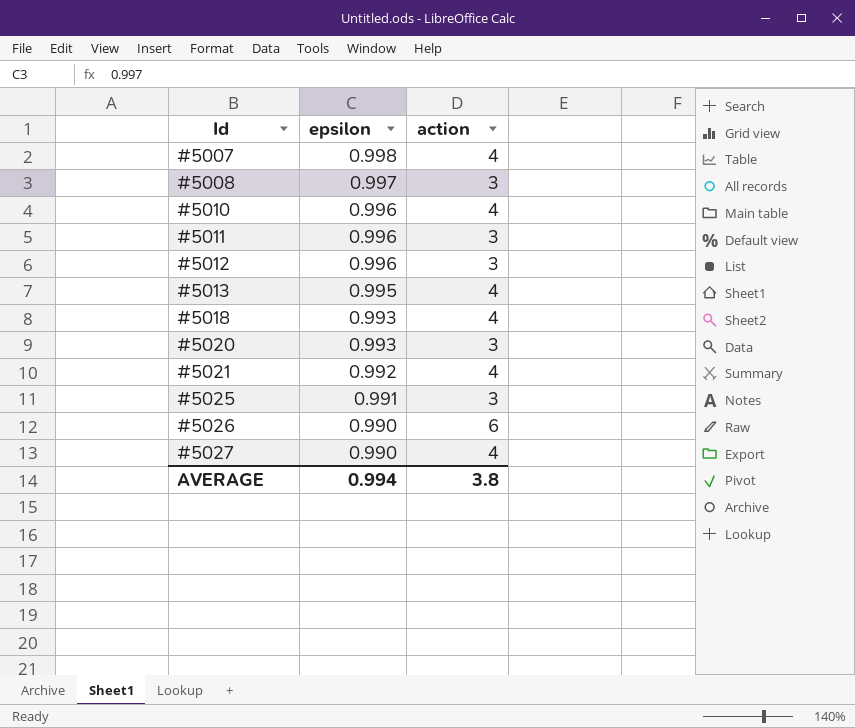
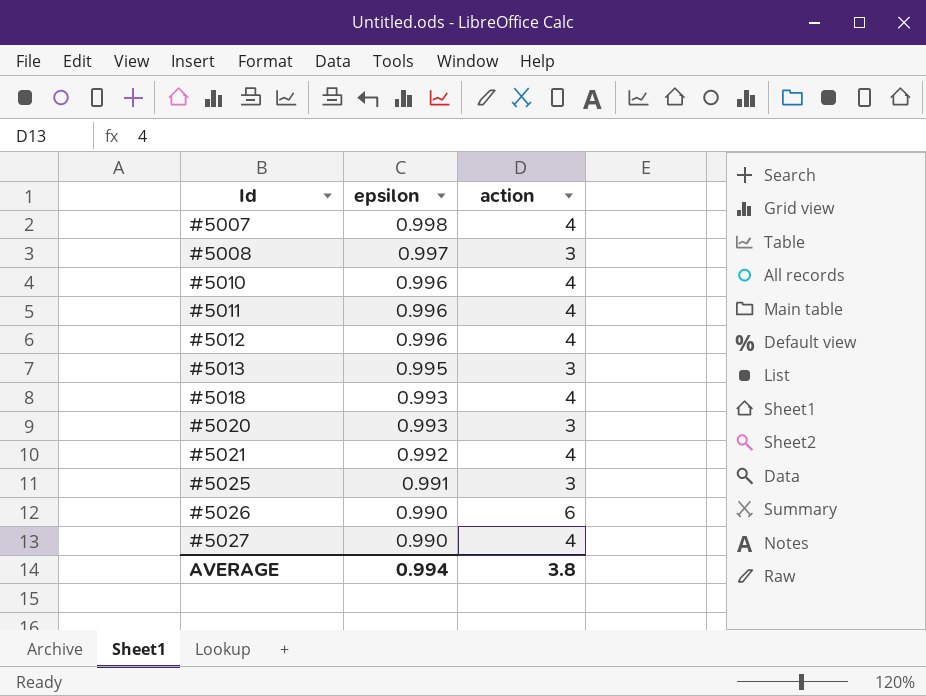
#5011 | action: 3 -> 4
#5012 | action: 3 -> 4
#5013 | action: 4 -> 3

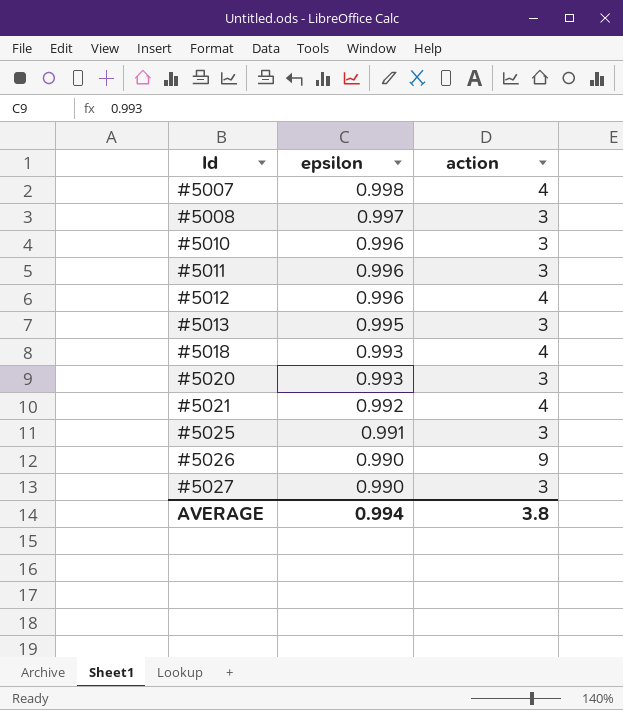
#5010 | action: 4 -> 3
#5011 | action: 4 -> 3
#5026 | action: 6 -> 9
#5027 | action: 4 -> 3

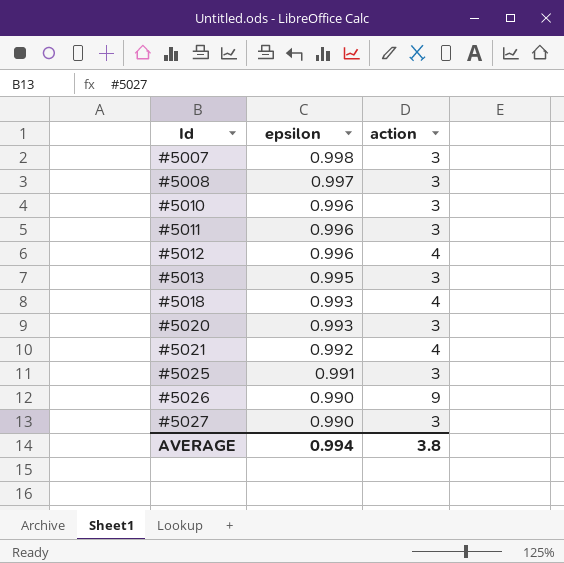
#5007 | action: 4 -> 3

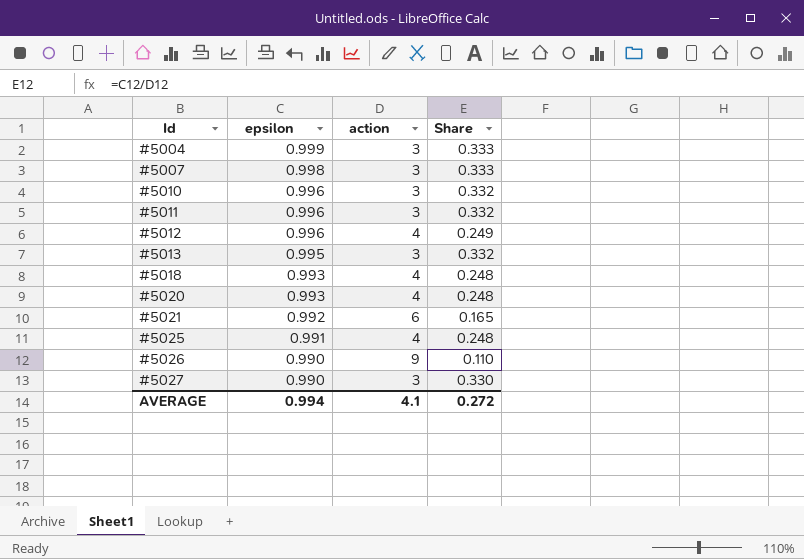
column Share | formula: none -> [epsilon] / [action]
row #5008: 0.997 | 3 -> none
row #5004: none -> 0.999 | 3 | 0.333
#5020 | action: 3 -> 4
#5021 | action: 4 -> 6
#5025 | action: 3 -> 4
AVERAGE | action: 3.8 -> 4.1

